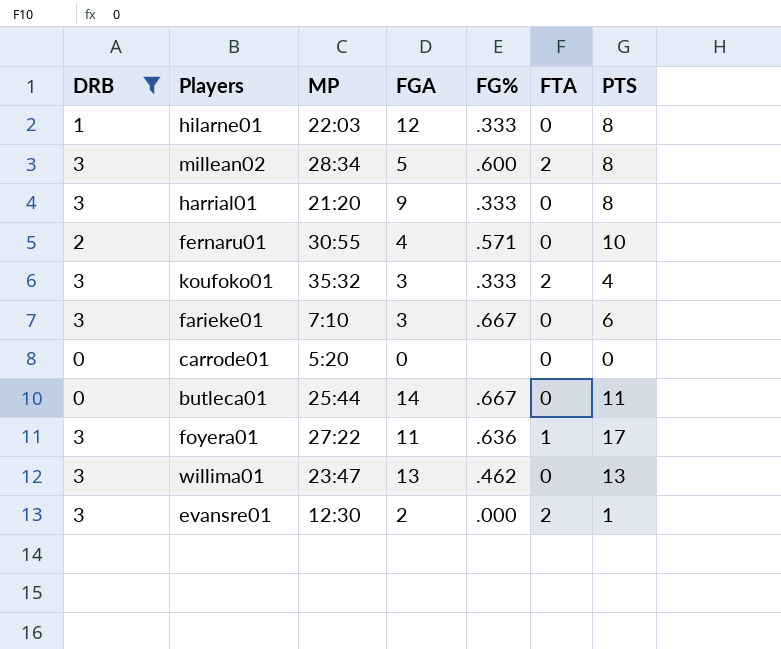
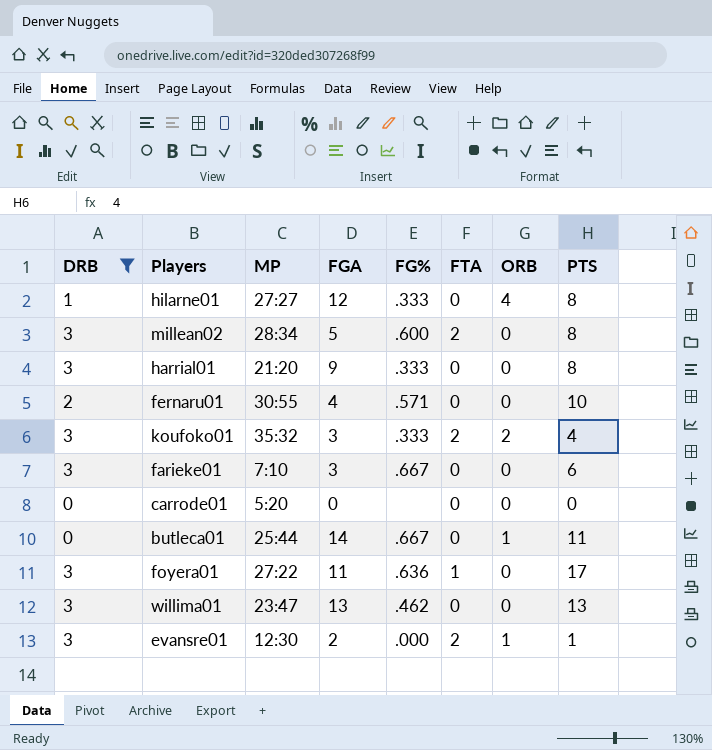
column ORB | position: none -> 7
hilarne01 | MP: 22:03 -> 27:27

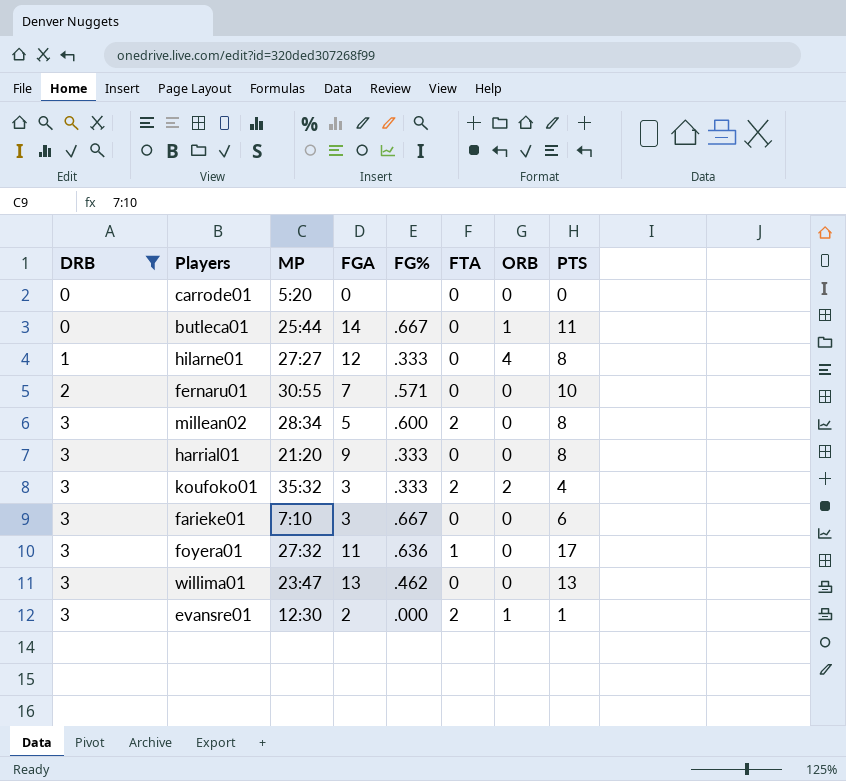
row order: none -> DRB ascending
fernaru01 | FGA: 4 -> 7
foyera01 | MP: 27:22 -> 27:32

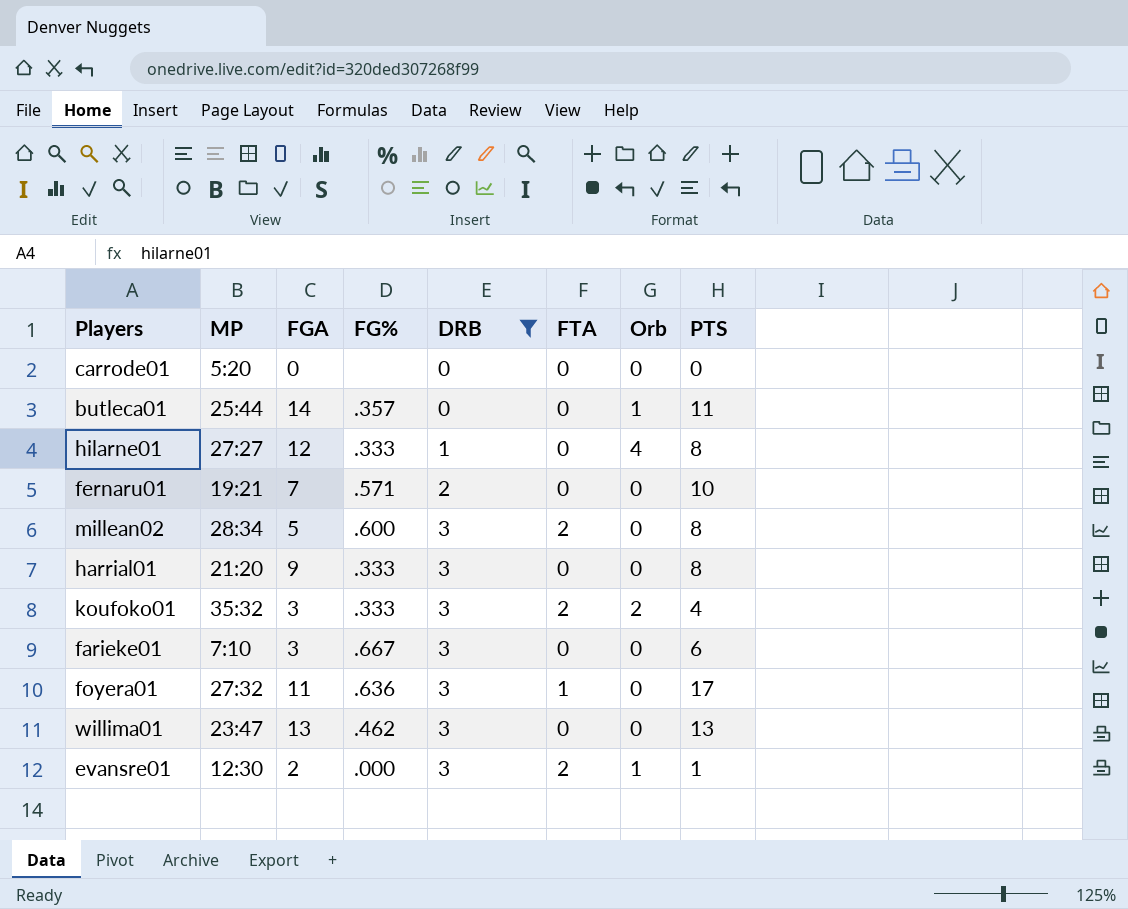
column DRB | position: 1 -> 5
column name: ORB -> Orb
butleca01 | FG%: .667 -> .357
fernaru01 | MP: 30:55 -> 19:21

